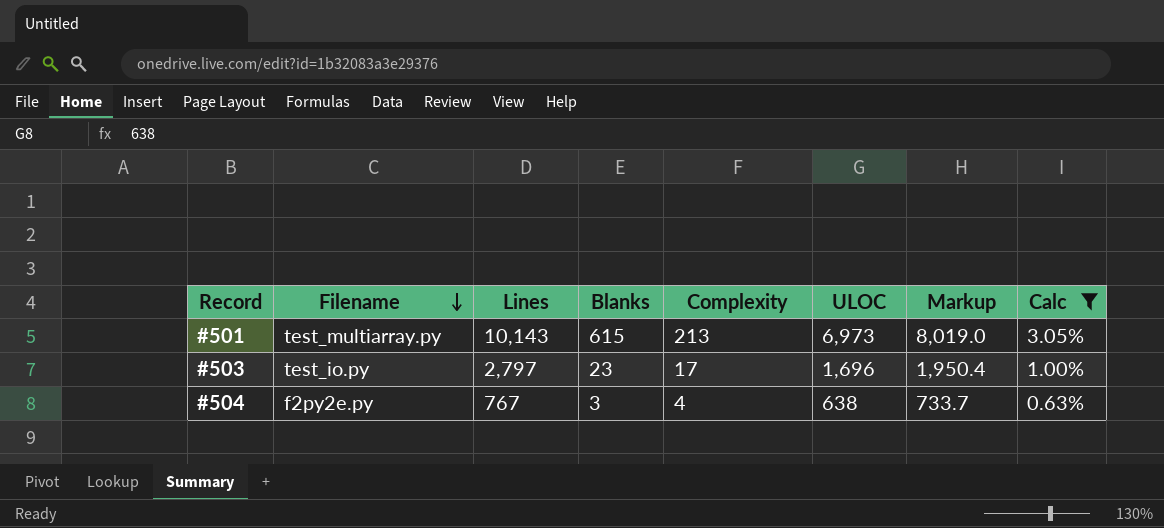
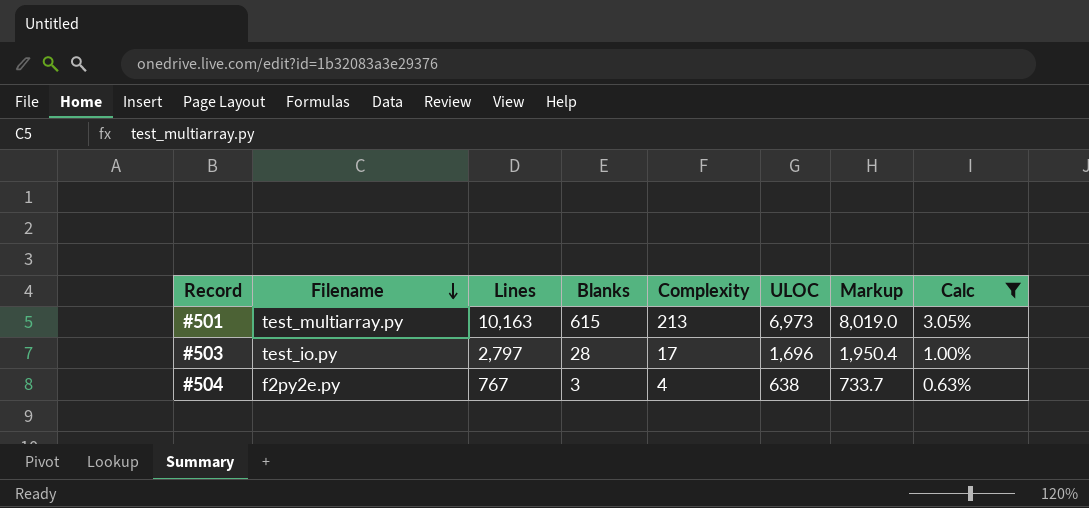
#501 | Lines: 10,143 -> 10,163
#503 | Blanks: 23 -> 28

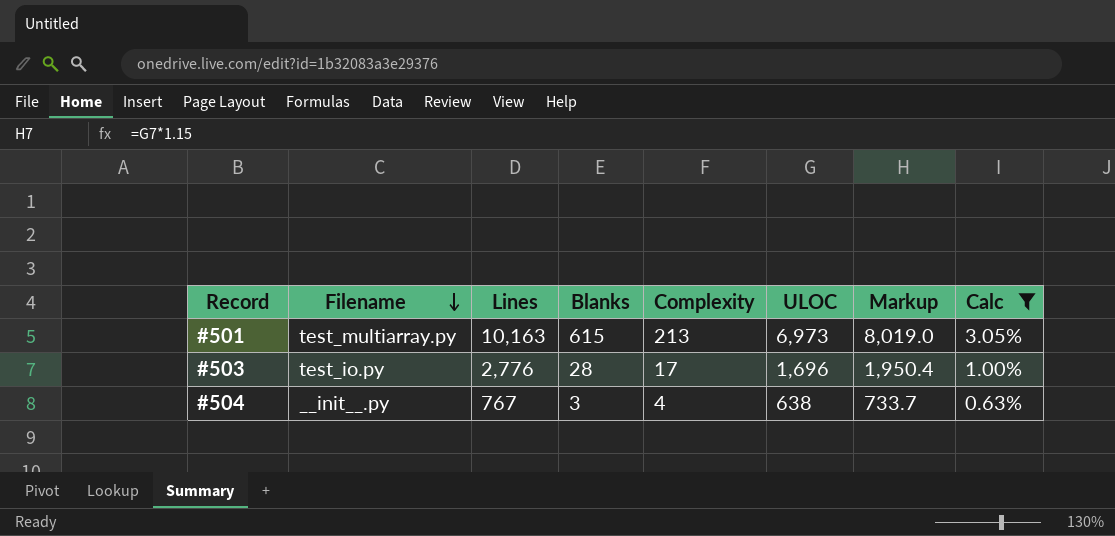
#503 | Lines: 2,797 -> 2,776
#504 | Filename: f2py2e.py -> __init__.py

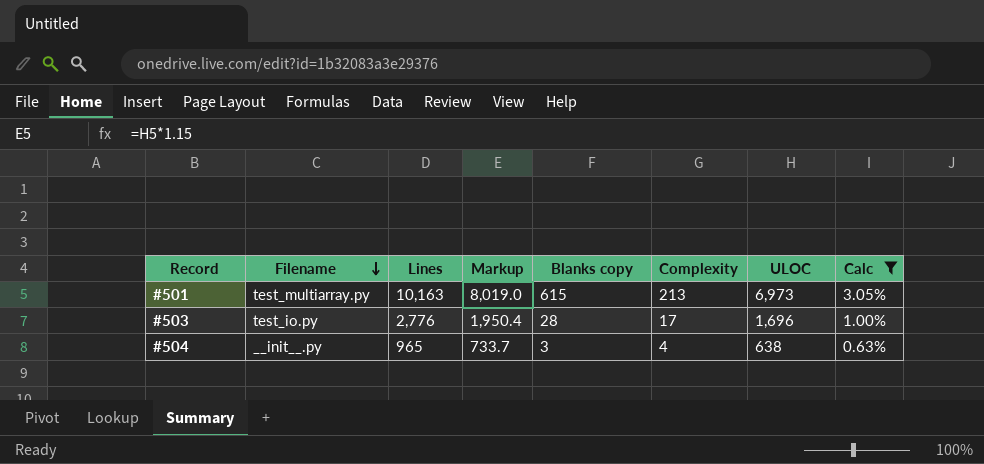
column Markup | position: 7 -> 4
column name: Blanks -> Blanks copy
#504 | Lines: 767 -> 965

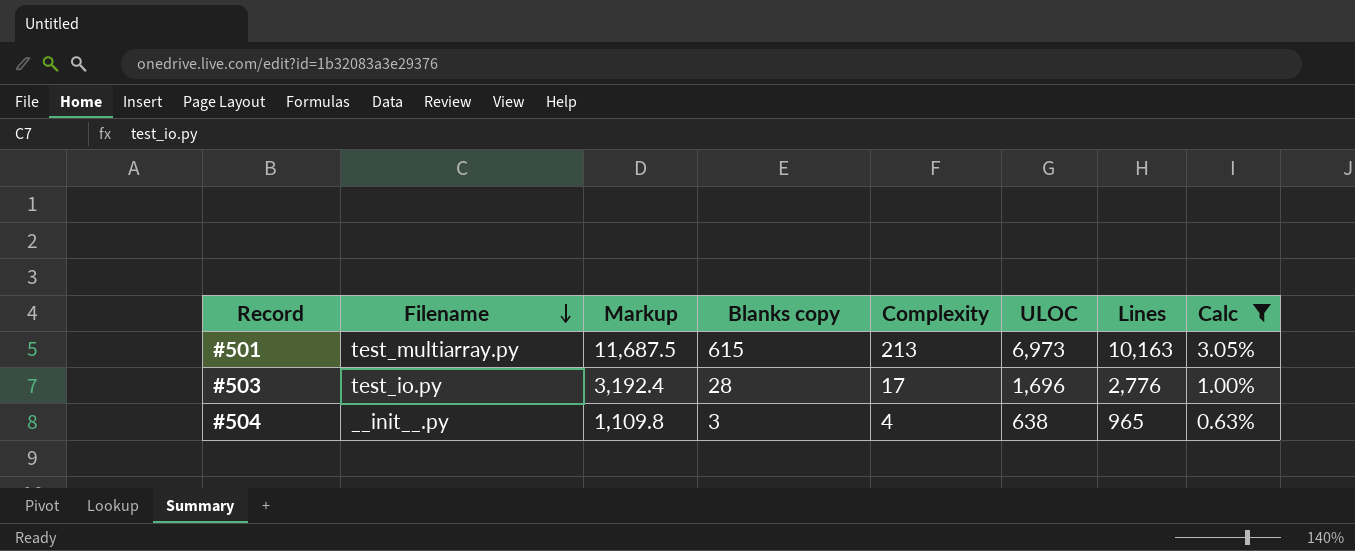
column Markup | formula: [ULOC] * 1.15 -> [Lines] * 1.15
column Lines | position: 3 -> 7

